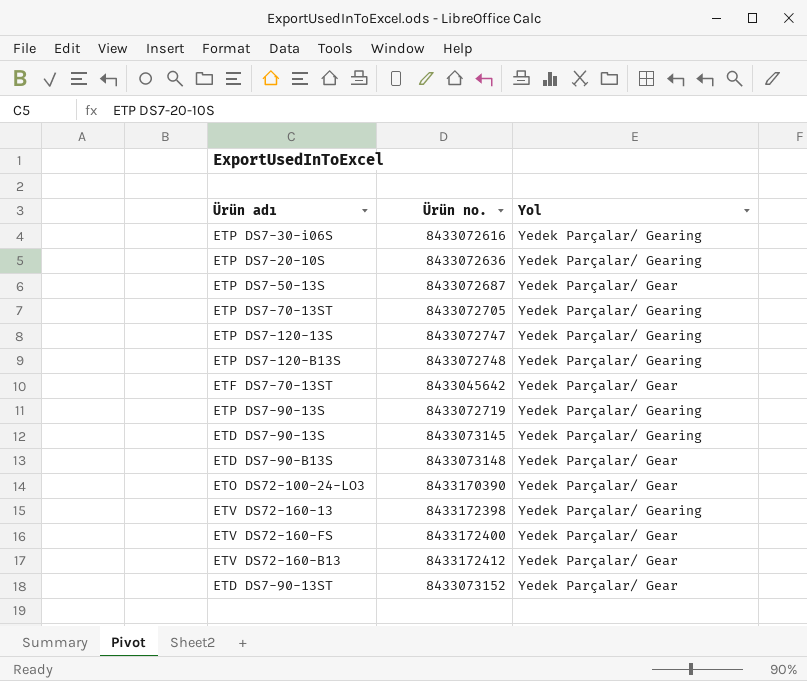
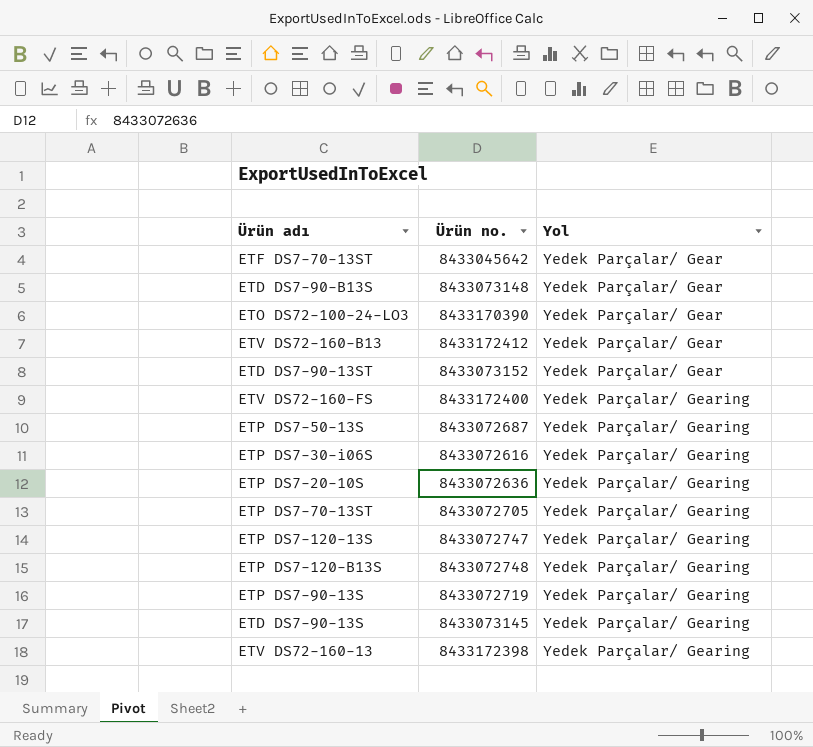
row order: none -> Yol ascending
ETV DS72-160-FS | Yol: Yedek Parçalar/ Gear -> Yedek Parçalar/ Gearing
ETP DS7-50-13S | Yol: Yedek Parçalar/ Gear -> Yedek Parçalar/ Gearing

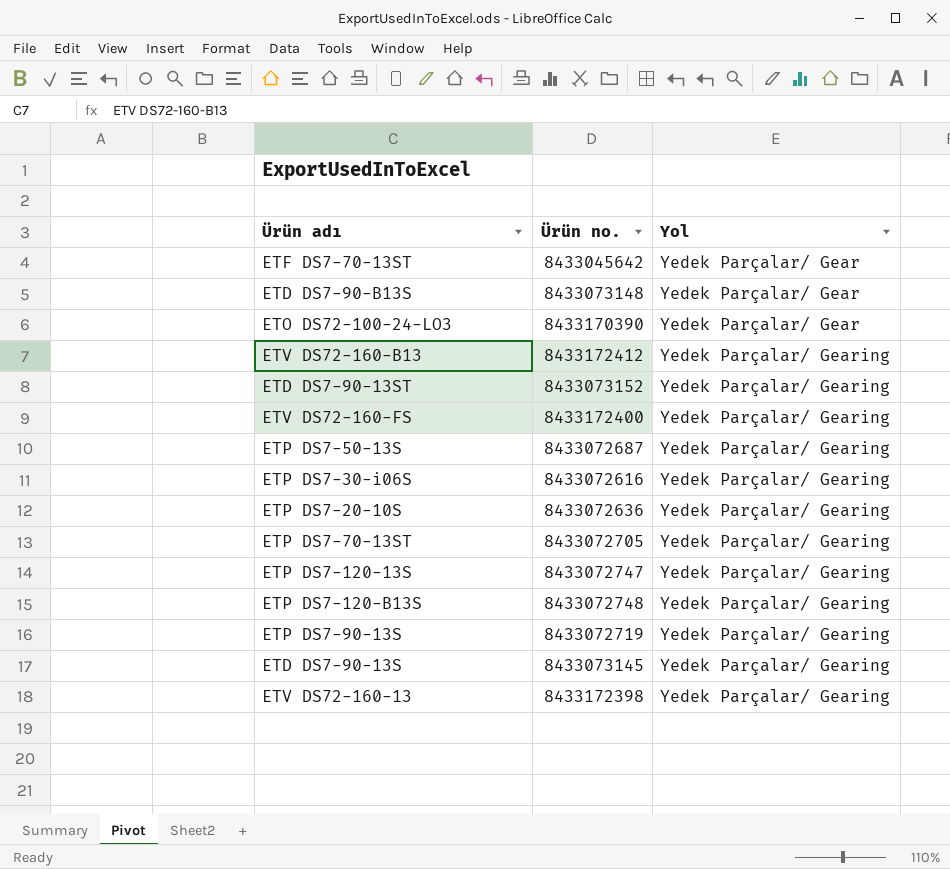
ETV DS72-160-B13 | Yol: Yedek Parçalar/ Gear -> Yedek Parçalar/ Gearing
ETD DS7-90-13ST | Yol: Yedek Parçalar/ Gear -> Yedek Parçalar/ Gearing

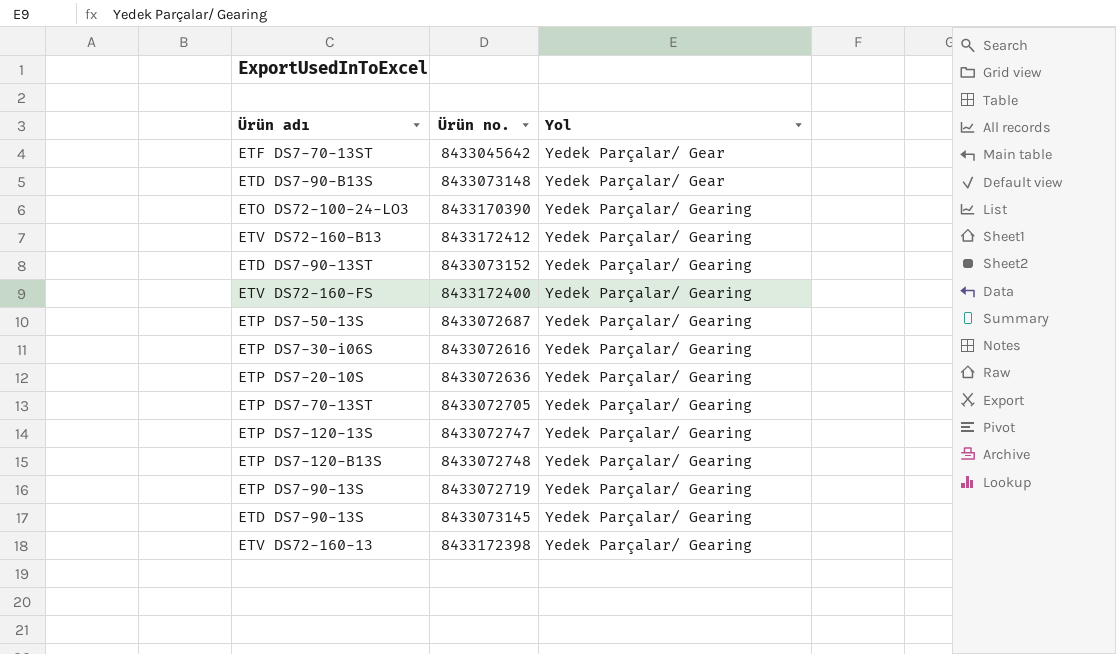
ETO DS72-100-24-LO3 | Yol: Yedek Parçalar/ Gear -> Yedek Parçalar/ Gearing

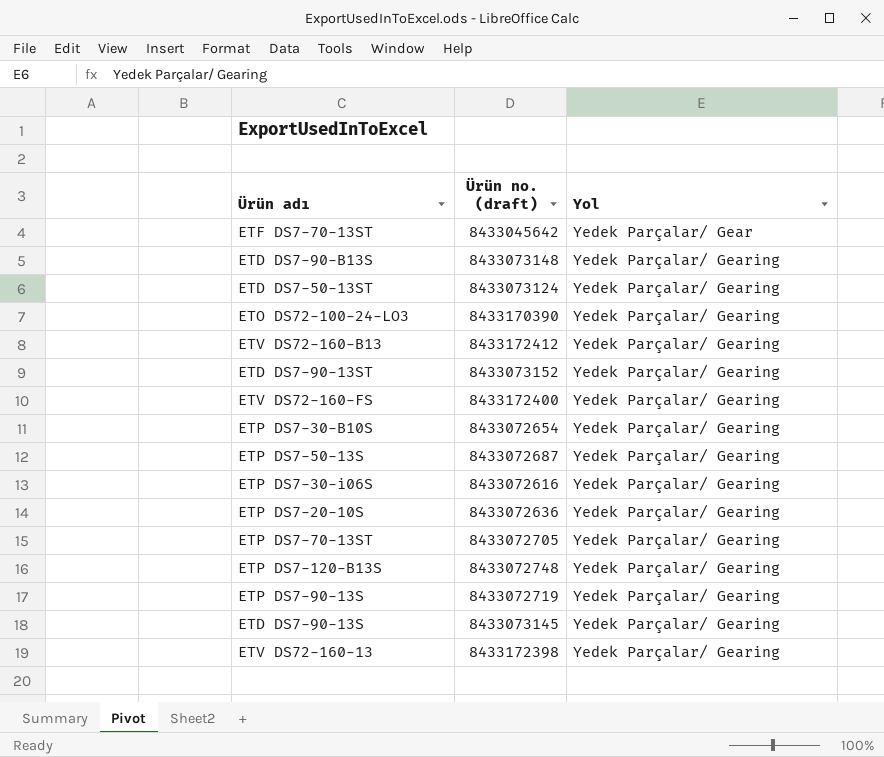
column name: Ürün no. -> Ürün no. (draft)
row ETP DS7-120-13S: 8433072747 | Yedek Parçalar/ Gearing -> none
ETD DS7-90-B13S | Yol: Yedek Parçalar/ Gear -> Yedek Parçalar/ Gearing
row ETD DS7-50-13ST: none -> 8433073124 | Yedek Parçalar/ Gearing
row ETP DS7-30-B10S: none -> 8433072654 | Yedek Parçalar/ Gearing

